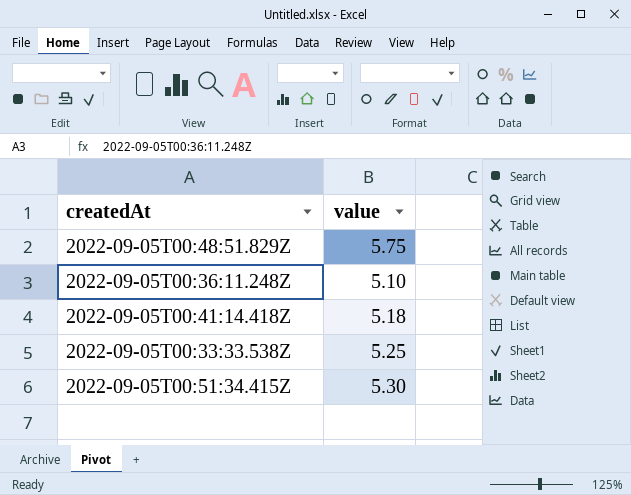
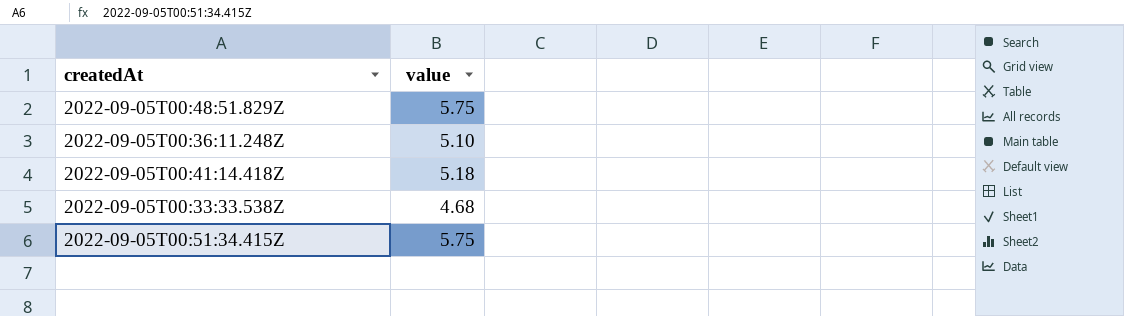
2022-09-05T00:33:33.538Z | value: 5.25 -> 4.68
2022-09-05T00:51:34.415Z | value: 5.30 -> 5.75

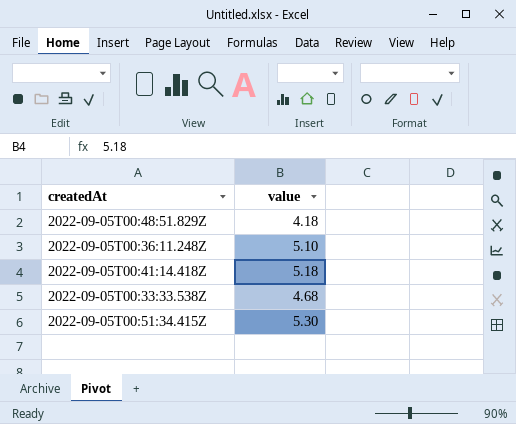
2022-09-05T00:48:51.829Z | value: 5.75 -> 4.18
2022-09-05T00:51:34.415Z | value: 5.75 -> 5.30

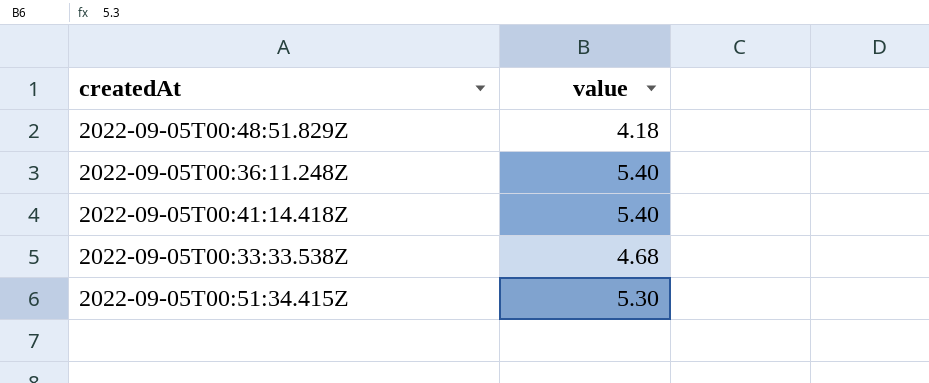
2022-09-05T00:36:11.248Z | value: 5.10 -> 5.40
2022-09-05T00:41:14.418Z | value: 5.18 -> 5.40

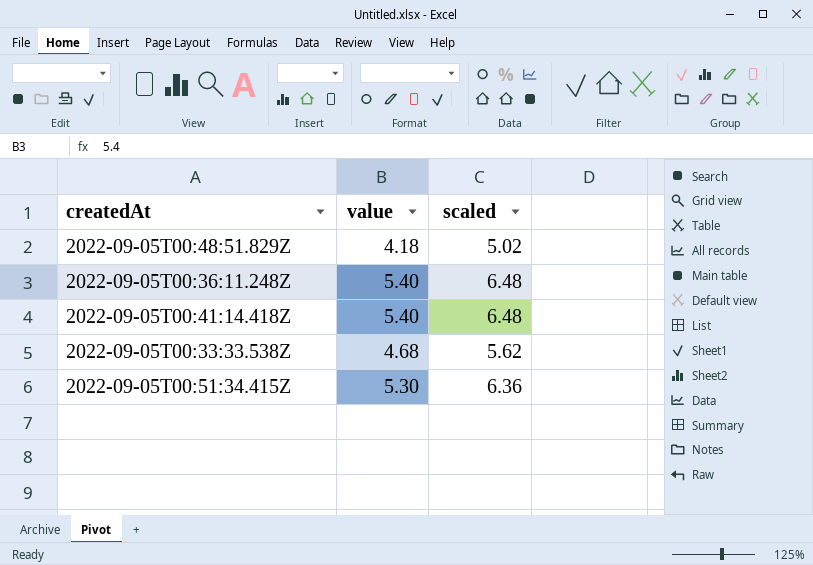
column scaled | formula: none -> [value] * 1.2

